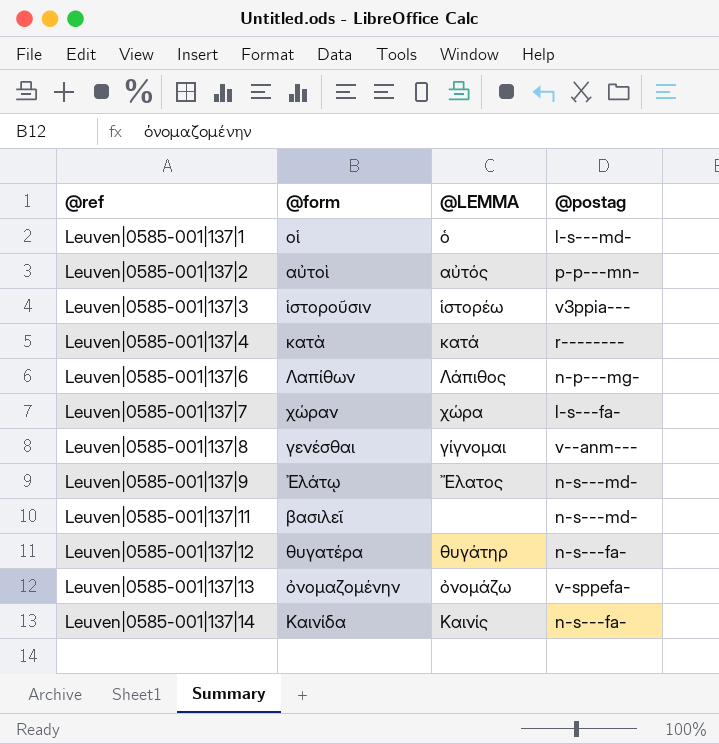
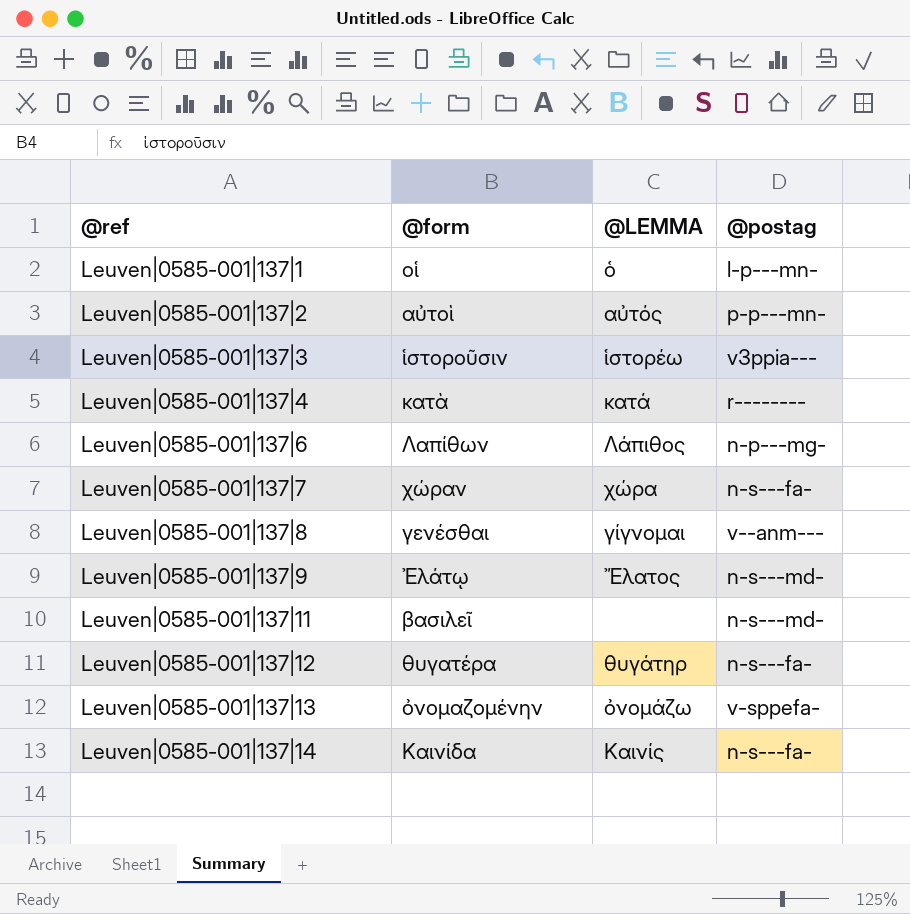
Leuven|0585-001|137|1 | @postag: l-s---md- -> l-p---mn-
Leuven|0585-001|137|7 | @postag: l-s---fa- -> n-s---fa-

